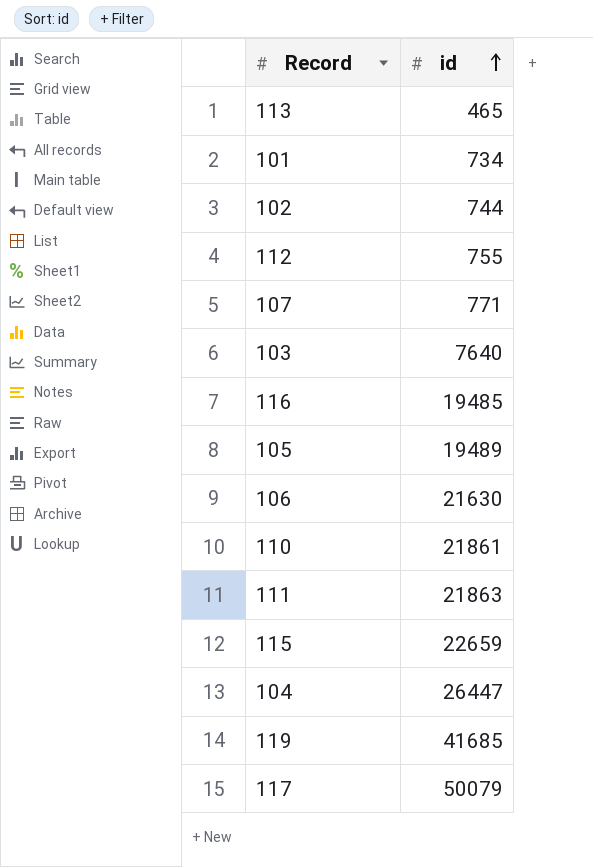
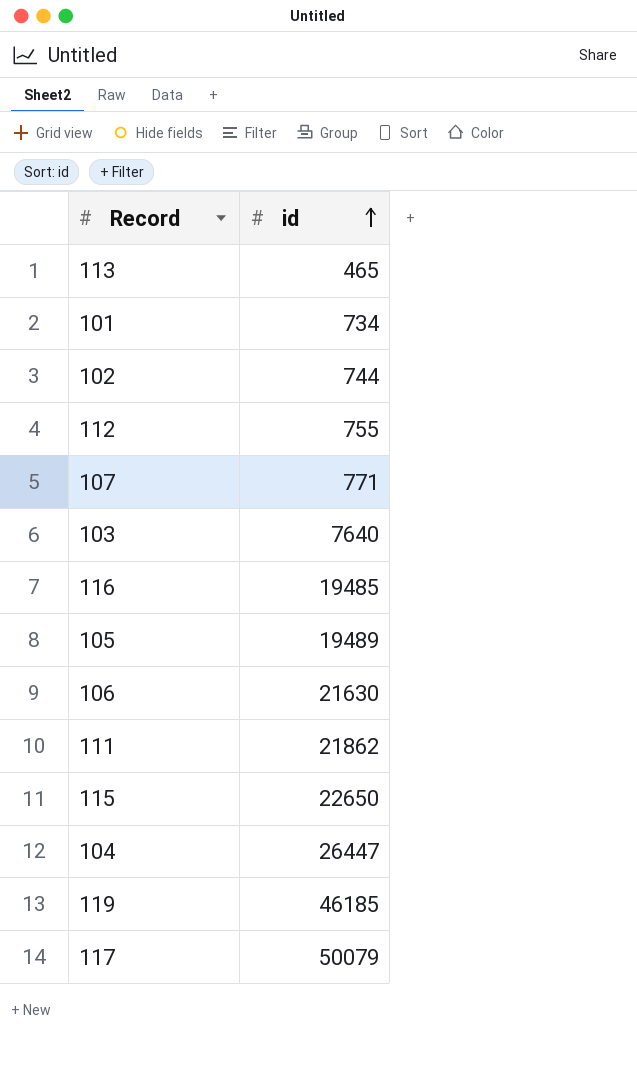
row 110: 21861 -> none
111 | id: 21863 -> 21862
115 | id: 22659 -> 22650
119 | id: 41685 -> 46185

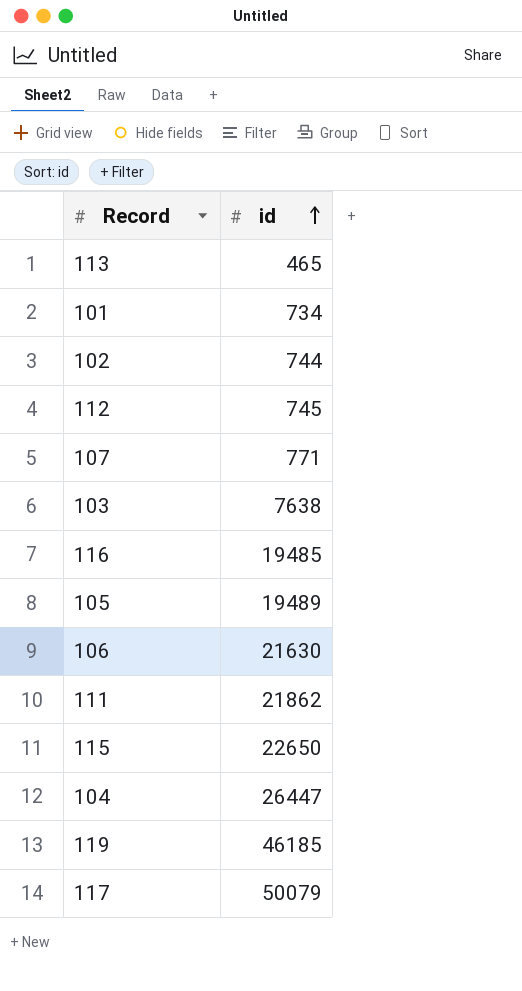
112 | id: 755 -> 745
103 | id: 7640 -> 7638

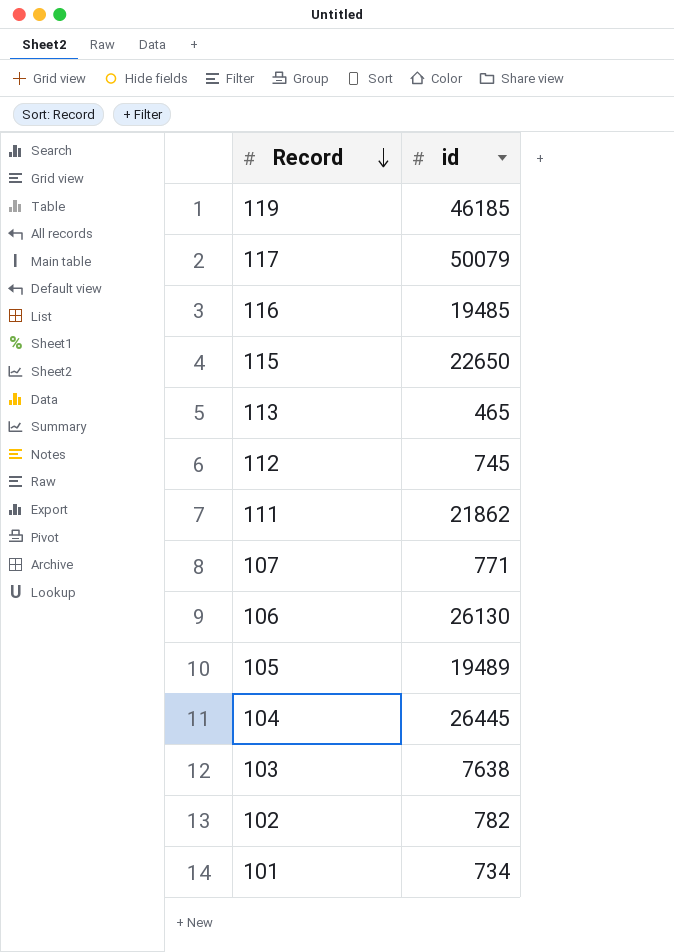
row order: id ascending -> Record descending
106 | id: 21630 -> 26130
104 | id: 26447 -> 26445
102 | id: 744 -> 782

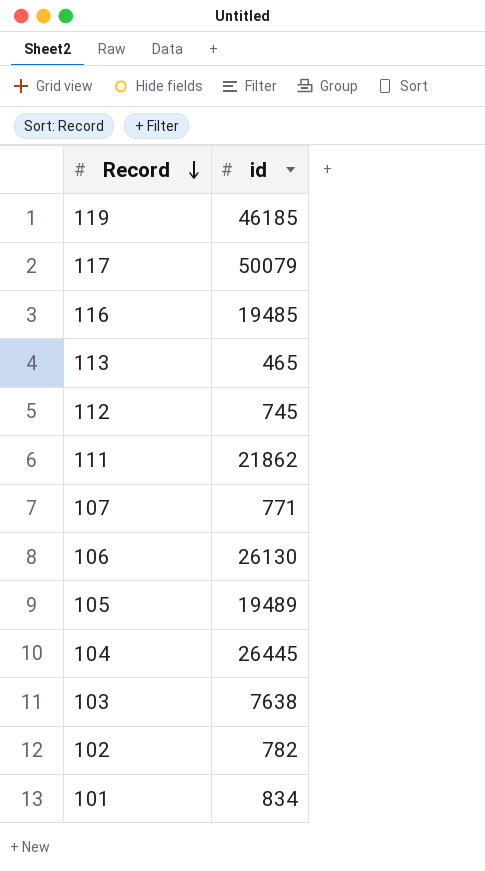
row 115: 22650 -> none
101 | id: 734 -> 834

